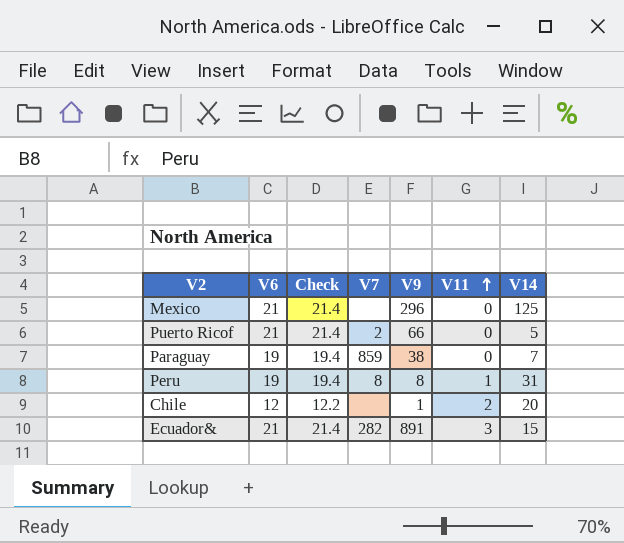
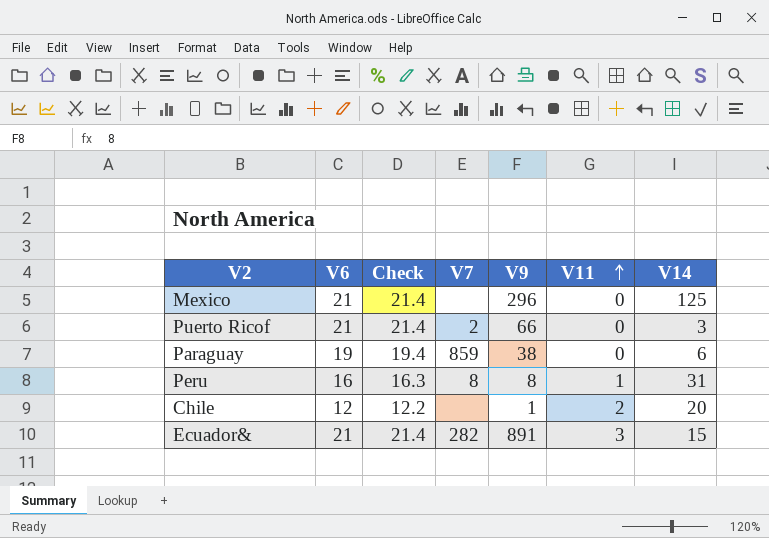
Puerto Ricof | V14: 5 -> 3
Paraguay | V14: 7 -> 6
Peru | V6: 19 -> 16
Peru | Check: 19.4 -> 16.3

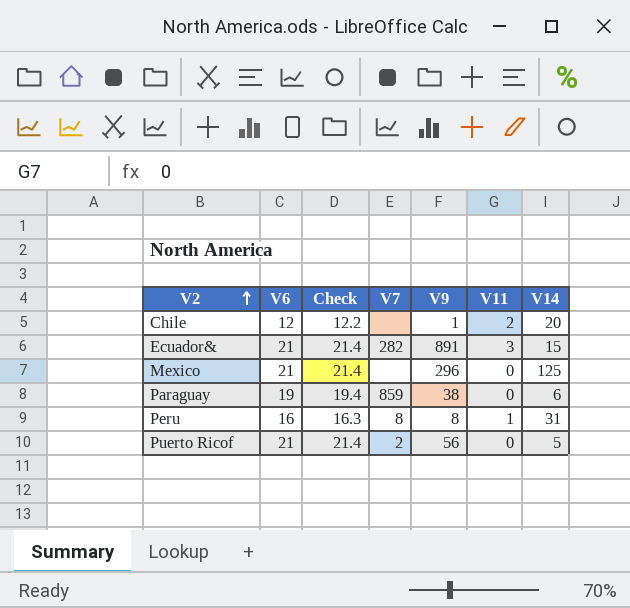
row order: V11 ascending -> V2 ascending
Puerto Ricof | V9: 66 -> 56
Puerto Ricof | V14: 3 -> 5

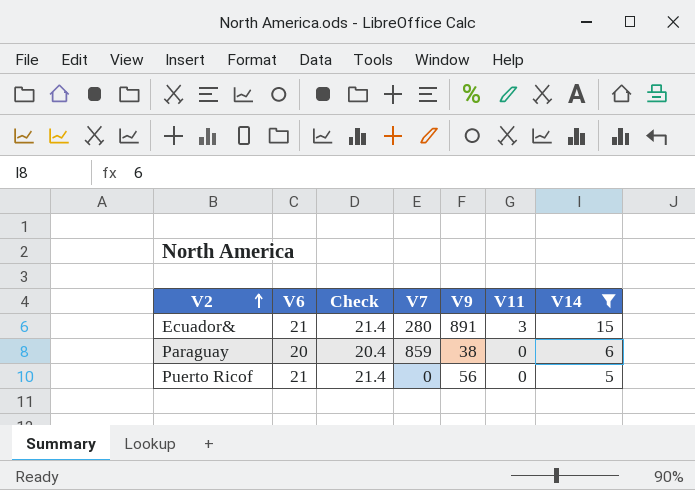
filter: none -> V14 <= 15
Ecuador& | V7: 282 -> 280
Paraguay | V6: 19 -> 20
Paraguay | Check: 19.4 -> 20.4
Puerto Ricof | V7: 2 -> 0

